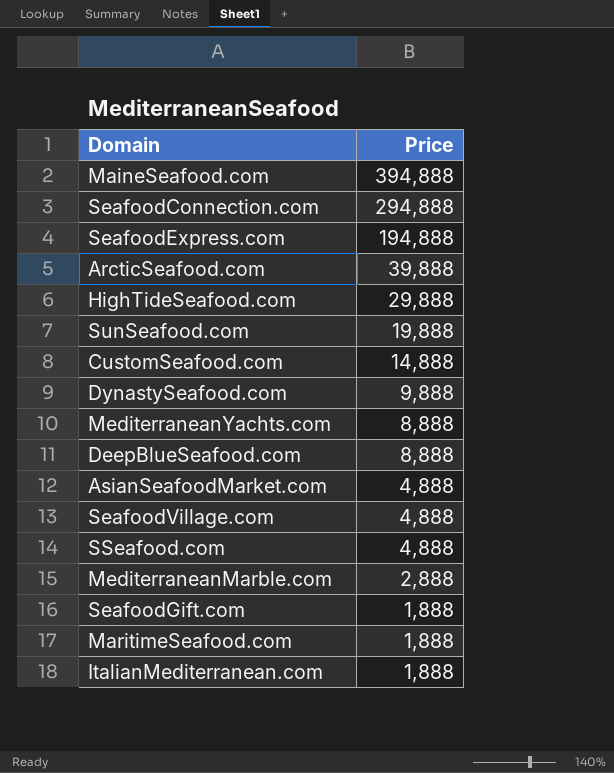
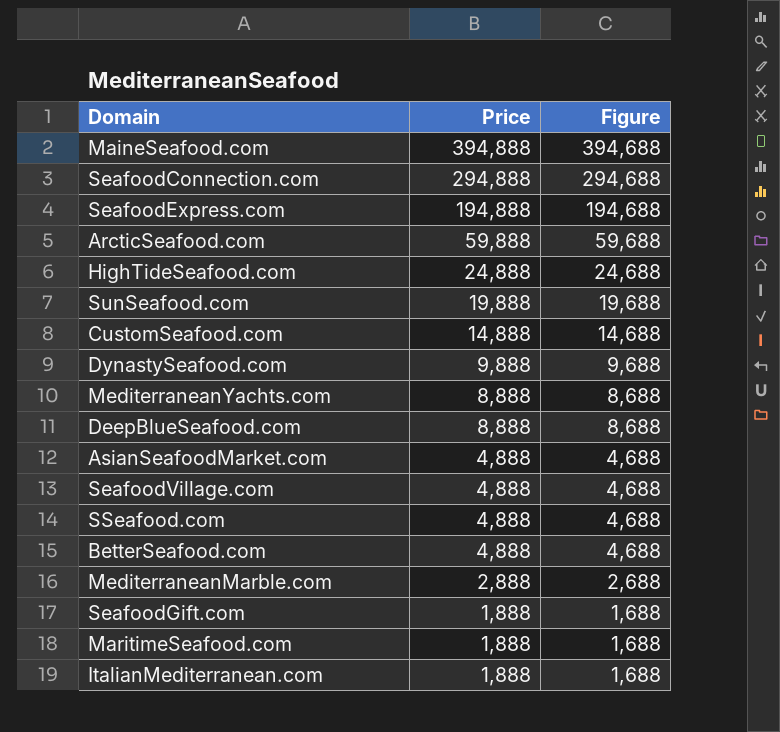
column Figure | formula: none -> [Price] - 200
ArcticSeafood.com | Price: 39,888 -> 59,888
HighTideSeafood.com | Price: 29,888 -> 24,888
row BetterSeafood.com: none -> 4,888 | 4,688

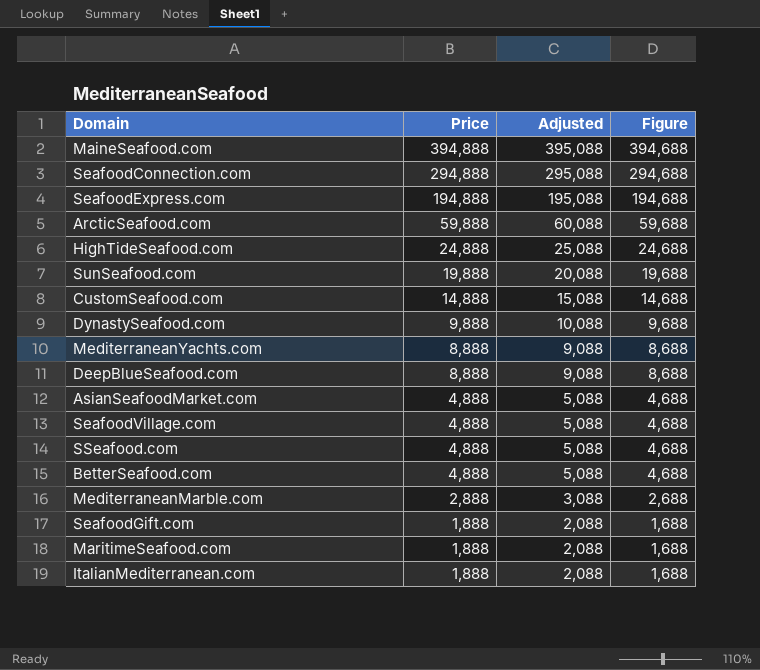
column Adjusted | formula: none -> [Price] + 200

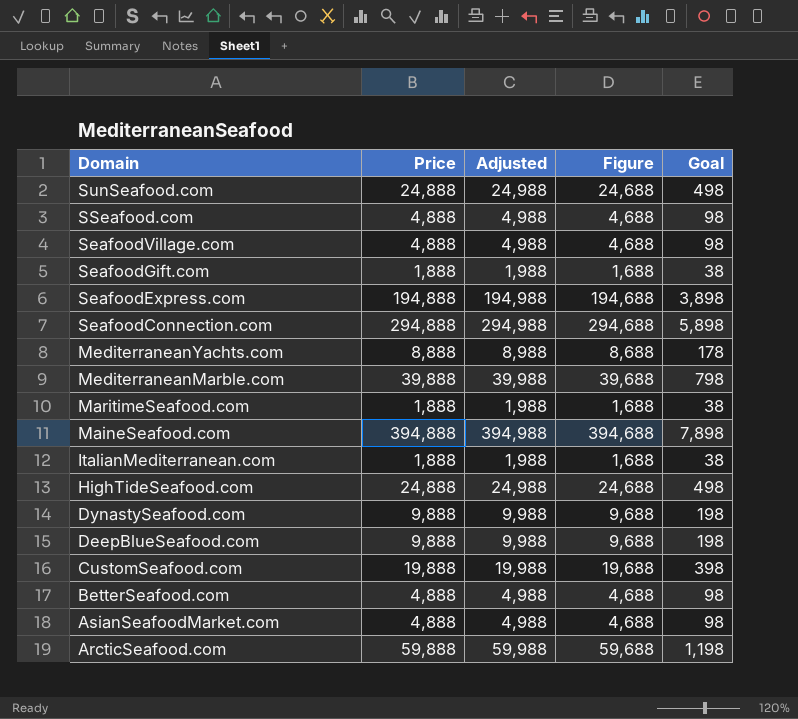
row order: Price descending -> Domain descending
column Adjusted | formula: [Price] + 200 -> [Price] + 100
column Goal | formula: none -> [Price] * 0.02
SunSeafood.com | Price: 19,888 -> 24,888
SunSeafood.com | Figure: 19,688 -> 24,688
MediterraneanMarble.com | Price: 2,888 -> 39,888
MediterraneanMarble.com | Figure: 2,688 -> 39,688
DeepBlueSeafood.com | Price: 8,888 -> 9,888
DeepBlueSeafood.com | Figure: 8,688 -> 9,688
CustomSeafood.com | Price: 14,888 -> 19,888
CustomSeafood.com | Figure: 14,688 -> 19,688

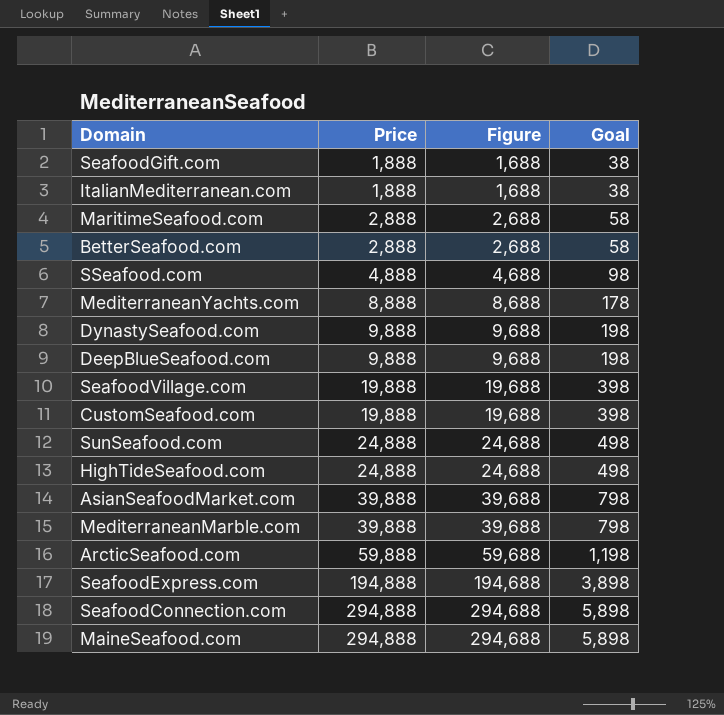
row order: Domain descending -> Price ascending
column Adjusted | formula: [Price] + 100 -> none
MaritimeSeafood.com | Price: 1,888 -> 2,888
MaritimeSeafood.com | Figure: 1,688 -> 2,688
MaritimeSeafood.com | Goal: 38 -> 58
BetterSeafood.com | Price: 4,888 -> 2,888
BetterSeafood.com | Figure: 4,688 -> 2,688
BetterSeafood.com | Goal: 98 -> 58
SeafoodVillage.com | Price: 4,888 -> 19,888
SeafoodVillage.com | Figure: 4,688 -> 19,688
SeafoodVillage.com | Goal: 98 -> 398
AsianSeafoodMarket.com | Price: 4,888 -> 39,888
AsianSeafoodMarket.com | Figure: 4,688 -> 39,688
AsianSeafoodMarket.com | Goal: 98 -> 798
MaineSeafood.com | Price: 394,888 -> 294,888
MaineSeafood.com | Figure: 394,688 -> 294,688
MaineSeafood.com | Goal: 7,898 -> 5,898

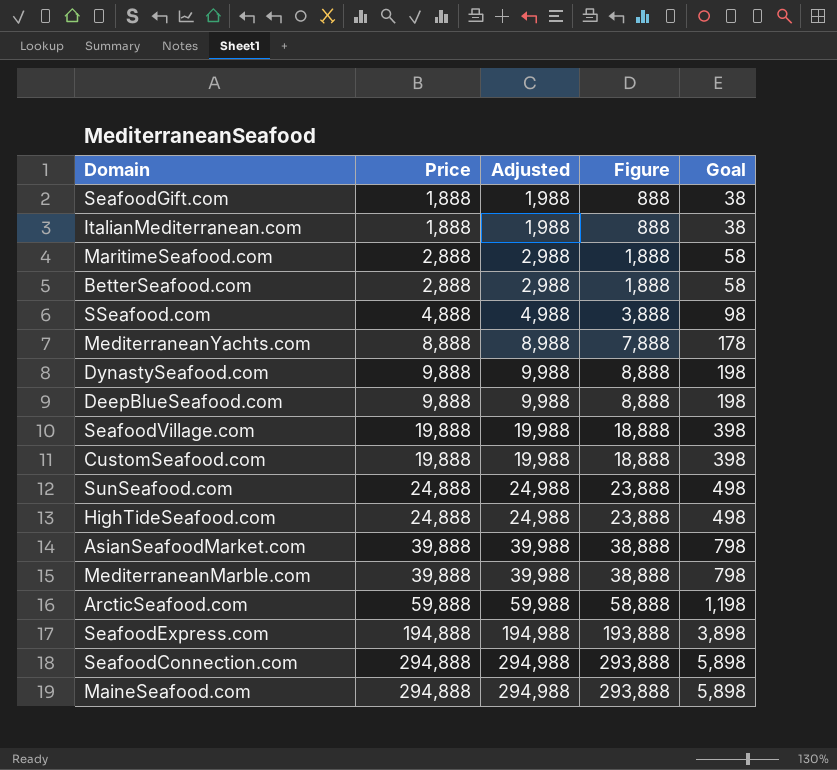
column Adjusted | formula: none -> [Price] + 100
column Figure | formula: [Price] - 200 -> [Price] - 1000

